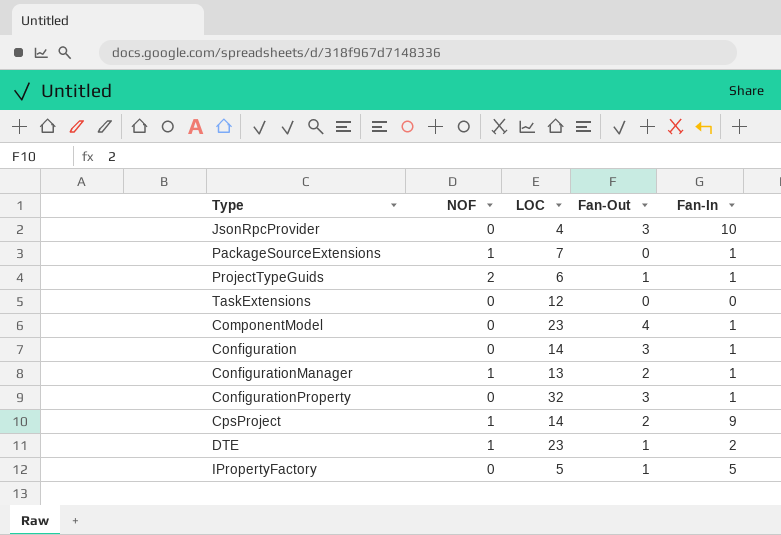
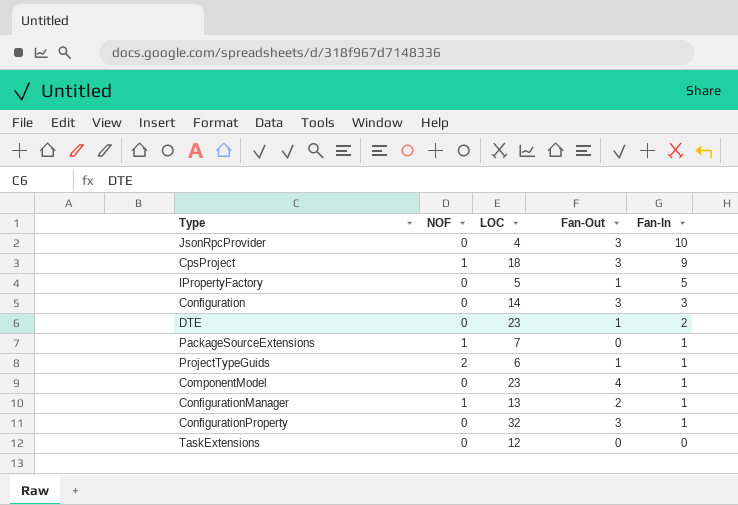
row order: none -> Fan-In descending
CpsProject | LOC: 14 -> 18
CpsProject | Fan-Out: 2 -> 3
Configuration | Fan-In: 1 -> 3
DTE | NOF: 1 -> 0

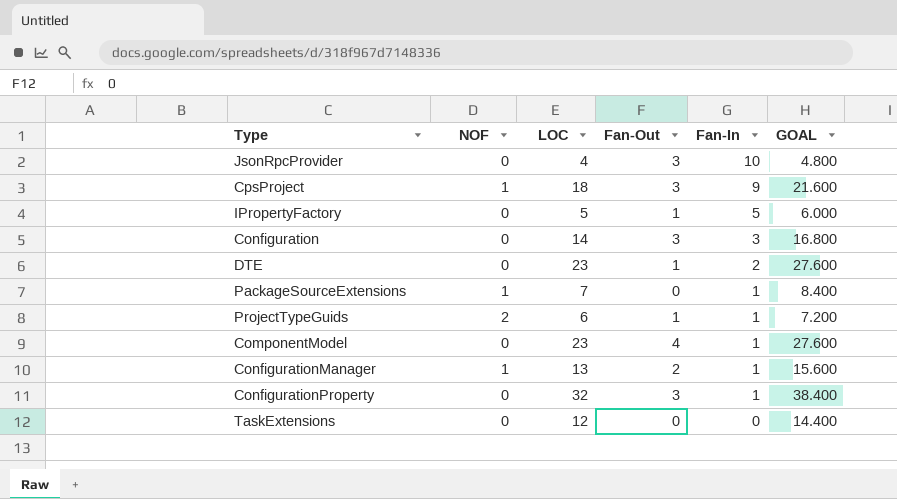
column GOAL | formula: none -> [LOC] * 1.2

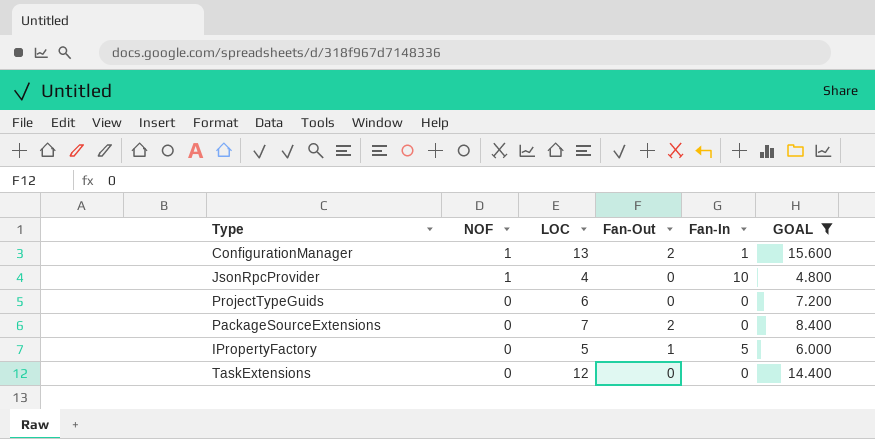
filter: none -> GOAL <= 15.600
row order: Fan-In descending -> NOF descending
JsonRpcProvider | NOF: 0 -> 1
JsonRpcProvider | Fan-Out: 3 -> 0
ProjectTypeGuids | NOF: 2 -> 0
ProjectTypeGuids | Fan-Out: 1 -> 0
ProjectTypeGuids | Fan-In: 1 -> 0
PackageSourceExtensions | NOF: 1 -> 0
PackageSourceExtensions | Fan-Out: 0 -> 2
PackageSourceExtensions | Fan-In: 1 -> 0

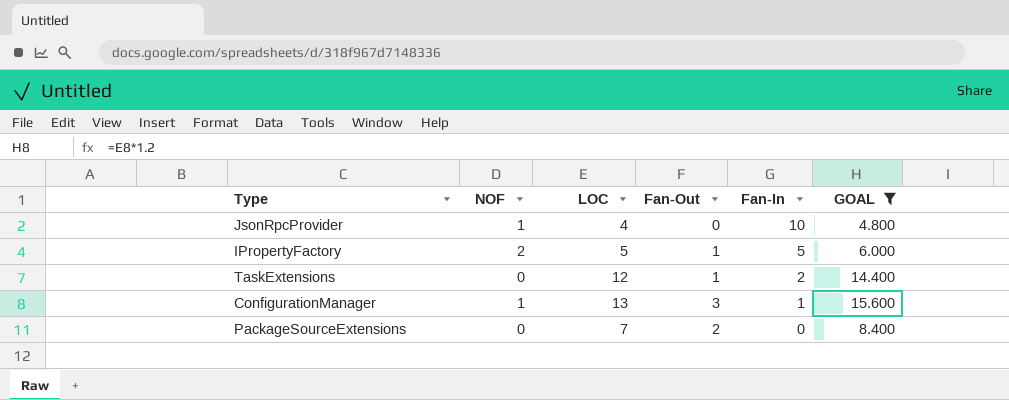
row order: NOF descending -> Fan-In descending
row ProjectTypeGuids: 0 | 6 | 0 | 0 | 7.200 -> none
IPropertyFactory | NOF: 0 -> 2
TaskExtensions | Fan-Out: 0 -> 1
TaskExtensions | Fan-In: 0 -> 2
ConfigurationManager | Fan-Out: 2 -> 3

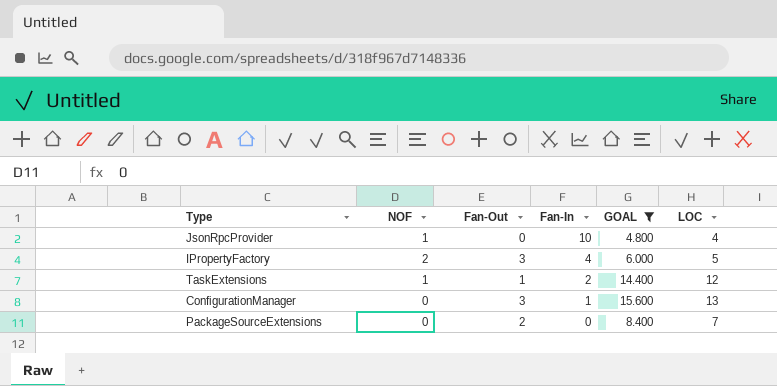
column LOC | position: 3 -> 6
IPropertyFactory | Fan-Out: 1 -> 3
IPropertyFactory | Fan-In: 5 -> 4
TaskExtensions | NOF: 0 -> 1
ConfigurationManager | NOF: 1 -> 0

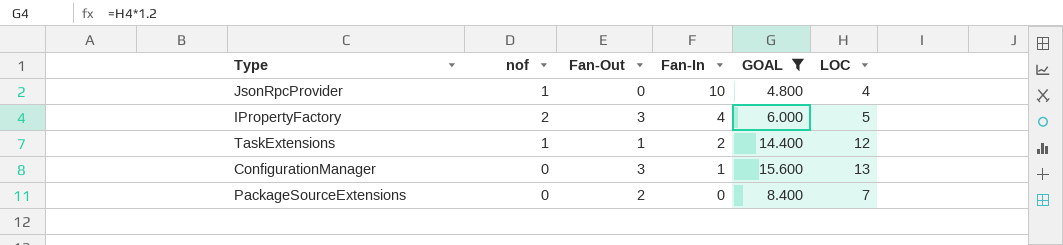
column name: NOF -> nof

